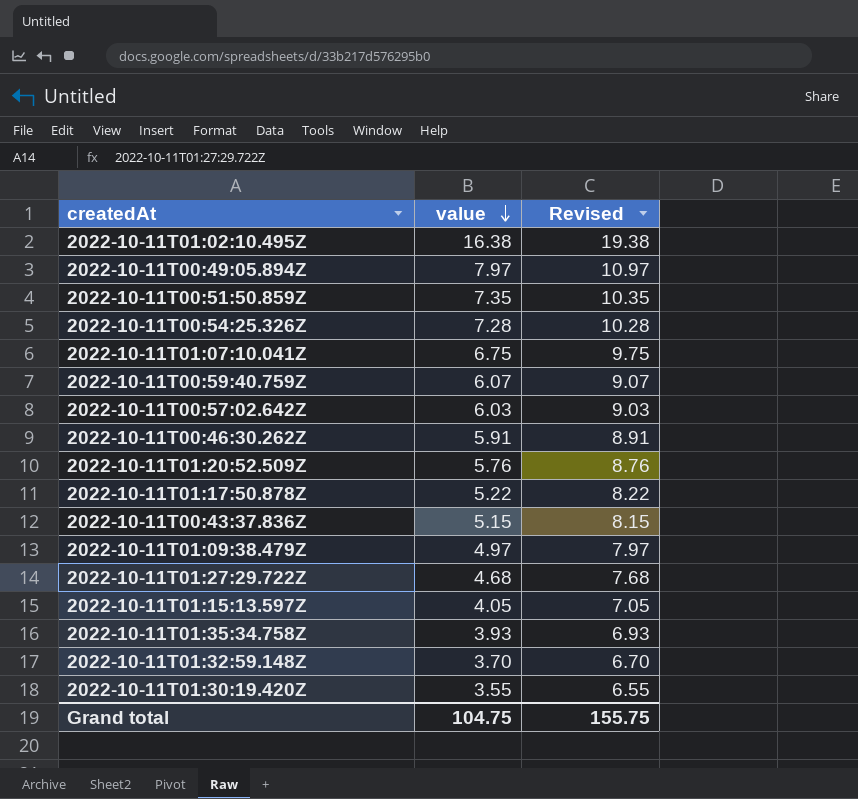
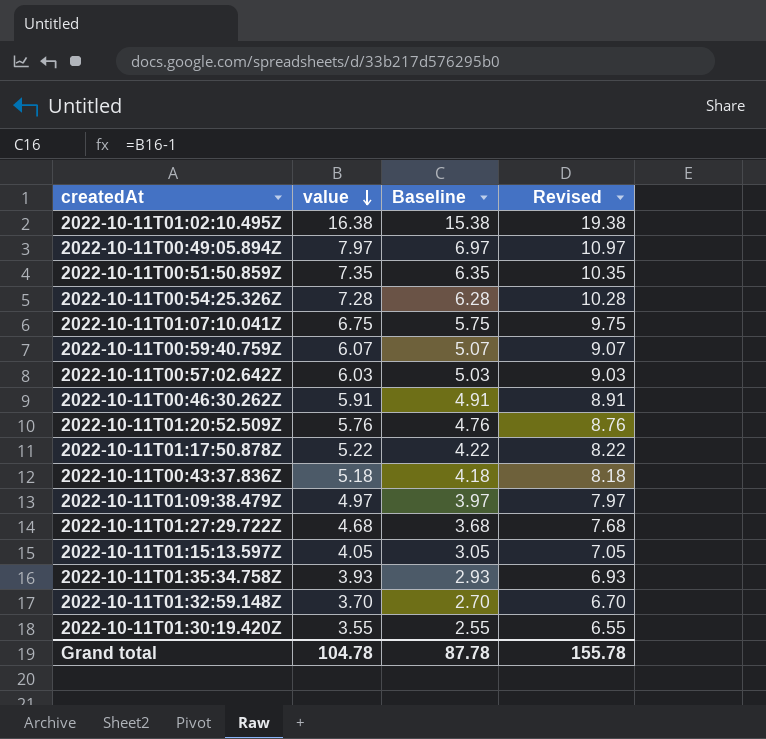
column Baseline | formula: none -> [value] - 1
2022-10-11T00:43:37.836Z | value: 5.15 -> 5.18
2022-10-11T00:43:37.836Z | Revised: 8.15 -> 8.18
Grand total | value: 104.75 -> 104.78
Grand total | Revised: 155.75 -> 155.78

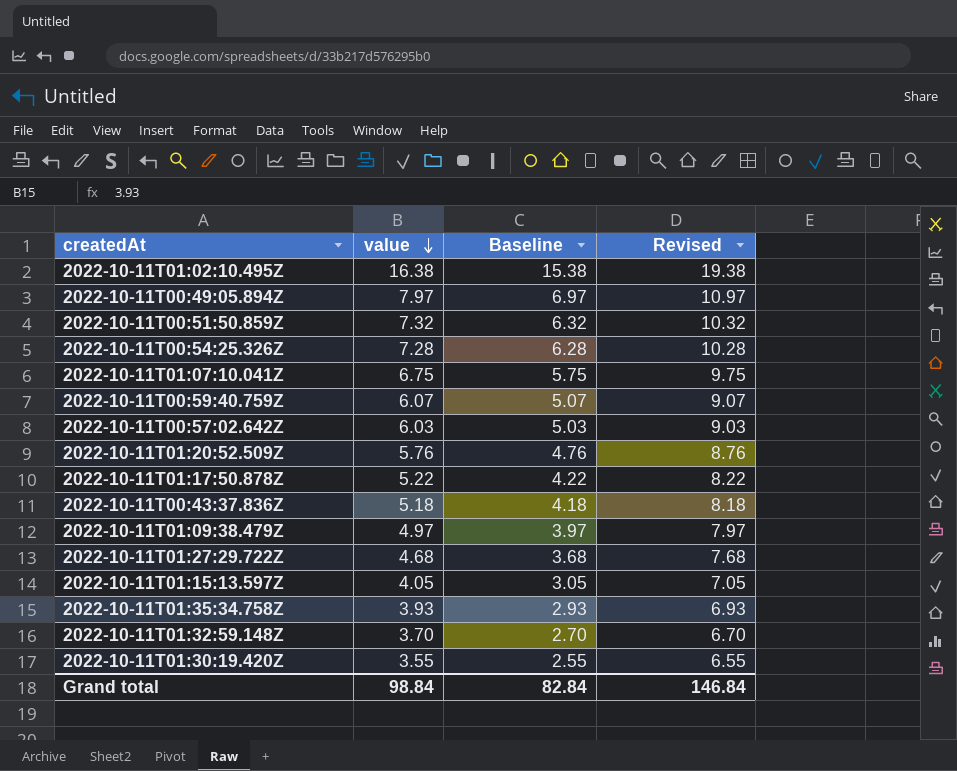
row 2022-10-11T00:46:30.262Z: 5.91 | 4.91 | 8.91 -> none
2022-10-11T00:51:50.859Z | value: 7.35 -> 7.32
2022-10-11T00:51:50.859Z | Baseline: 6.35 -> 6.32
2022-10-11T00:51:50.859Z | Revised: 10.35 -> 10.32
Grand total | value: 104.78 -> 98.84
Grand total | Baseline: 87.78 -> 82.84
Grand total | Revised: 155.78 -> 146.84

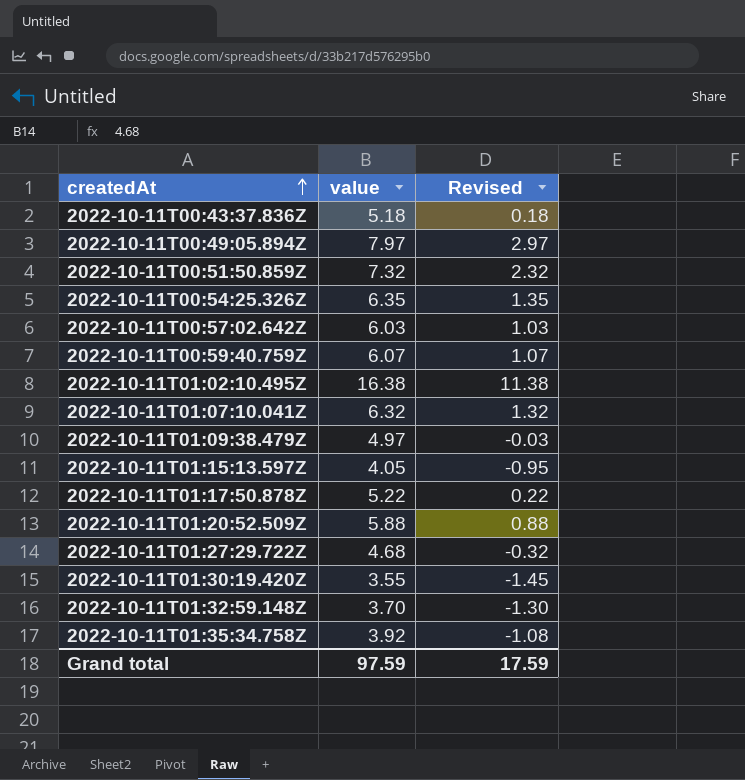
row order: value descending -> createdAt ascending
column Baseline | formula: [value] - 1 -> none
column Revised | formula: [value] + 3 -> [value] - 5
2022-10-11T00:54:25.326Z | value: 7.28 -> 6.35
2022-10-11T01:07:10.041Z | value: 6.75 -> 6.32
2022-10-11T01:20:52.509Z | value: 5.76 -> 5.88
2022-10-11T01:35:34.758Z | value: 3.93 -> 3.92
Grand total | value: 98.84 -> 97.59
Grand total | Revised: 146.84 -> 17.59

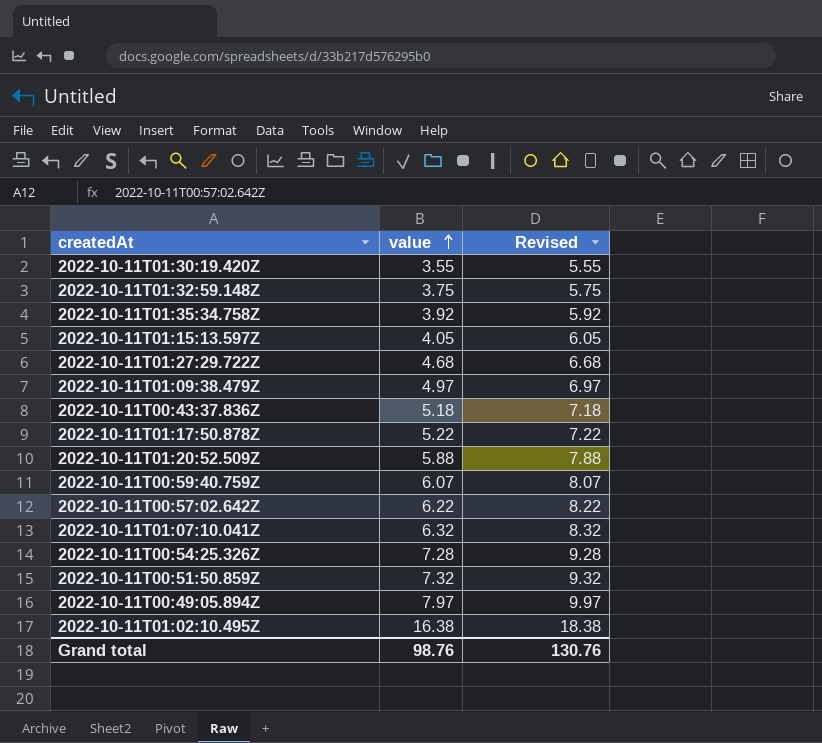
row order: createdAt ascending -> value ascending
column Revised | formula: [value] - 5 -> [value] + 2
2022-10-11T01:32:59.148Z | value: 3.70 -> 3.75
2022-10-11T00:57:02.642Z | value: 6.03 -> 6.22
2022-10-11T00:54:25.326Z | value: 6.35 -> 7.28
Grand total | value: 97.59 -> 98.76
Grand total | Revised: 17.59 -> 130.76

